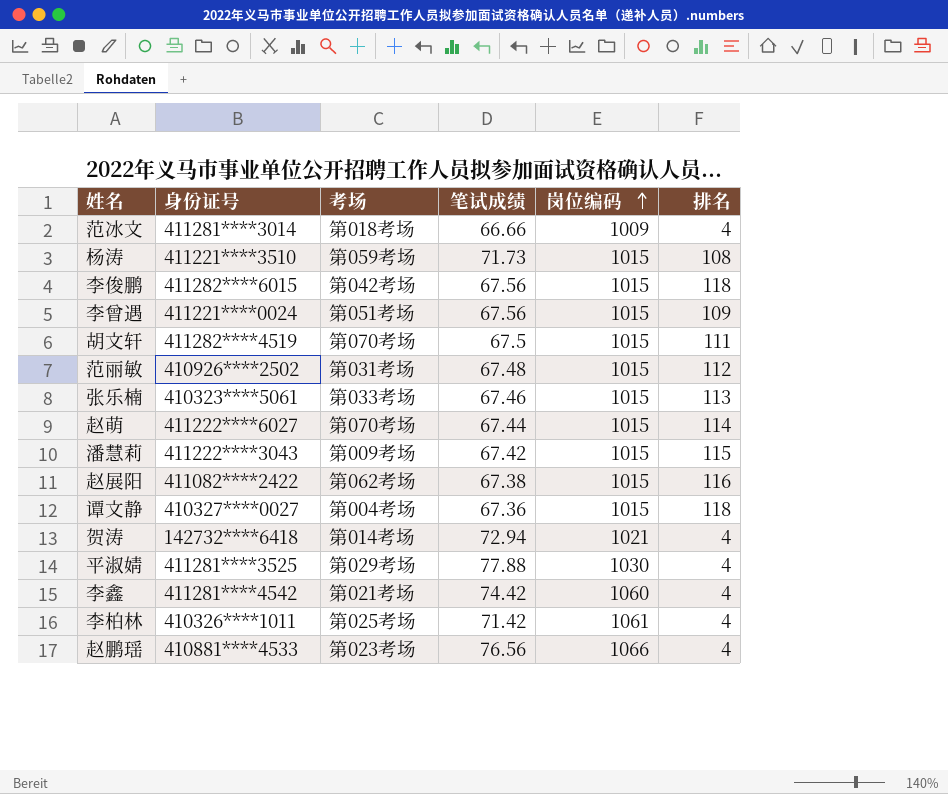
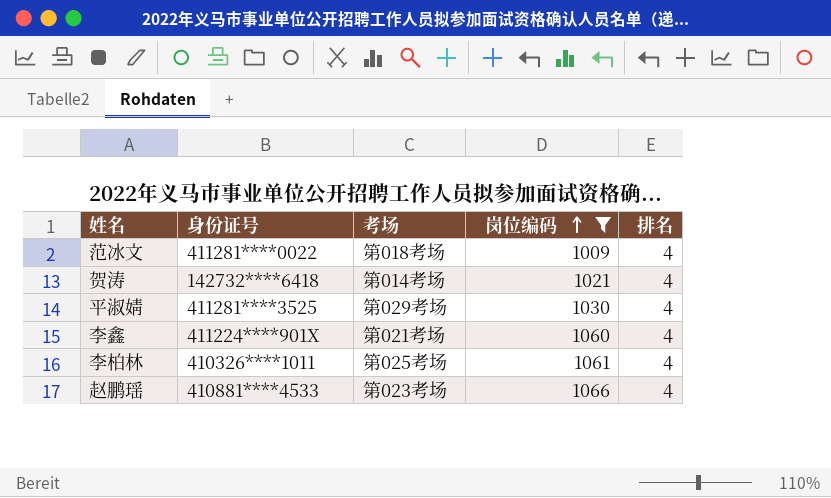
filter: none -> 岗位编码 != 1015
column 笔试成绩 | position: 4 -> none
范冰文 | 身份证号: 411281****3014 -> 411281****0022
李鑫 | 身份证号: 411281****4542 -> 411224****901X

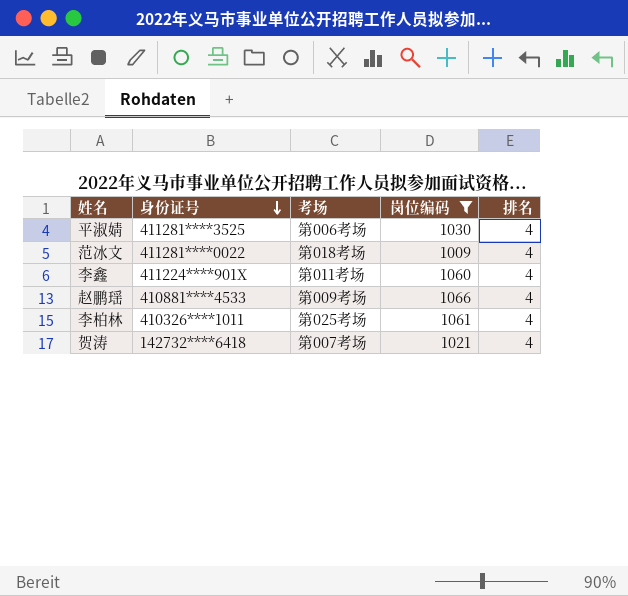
row order: 岗位编码 ascending -> 身份证号 descending
平淑婧 | 考场: 第029考场 -> 第006考场
李鑫 | 考场: 第021考场 -> 第011考场
赵鹏瑶 | 考场: 第023考场 -> 第009考场
贺涛 | 考场: 第014考场 -> 第007考场

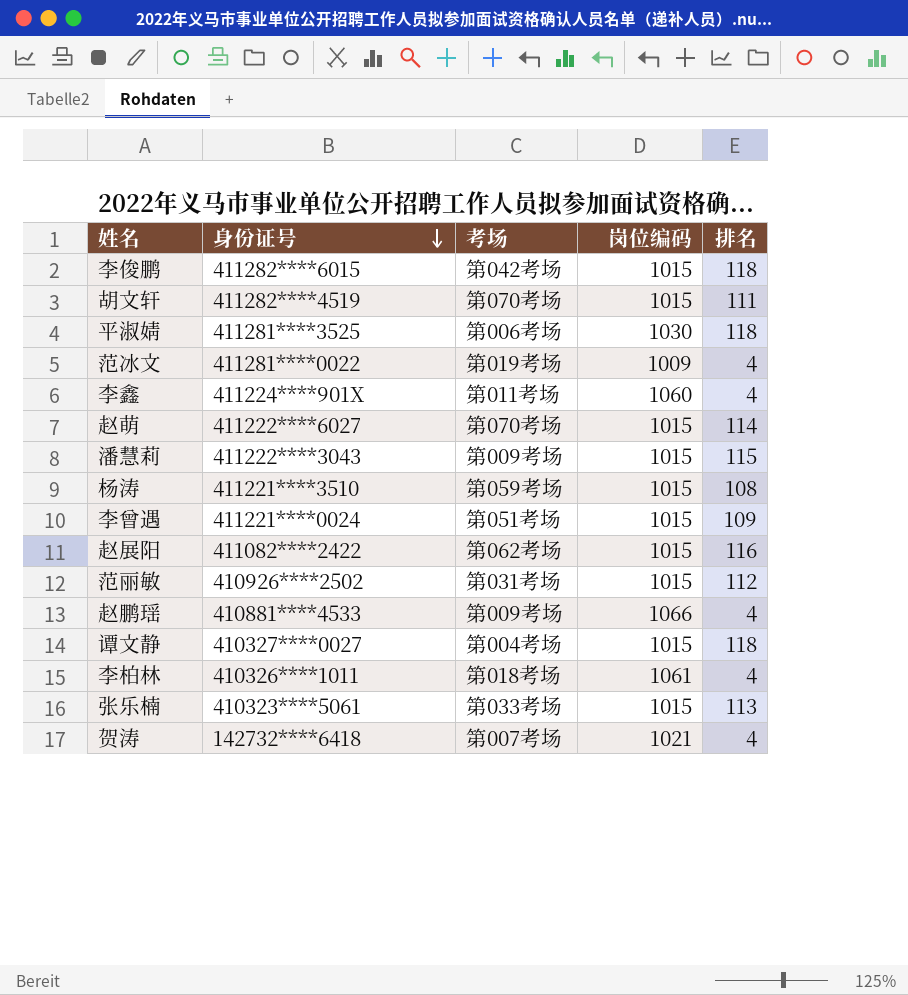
filter: 岗位编码 != 1015 -> none
平淑婧 | 排名: 4 -> 118
范冰文 | 考场: 第018考场 -> 第019考场
李柏林 | 考场: 第025考场 -> 第018考场

